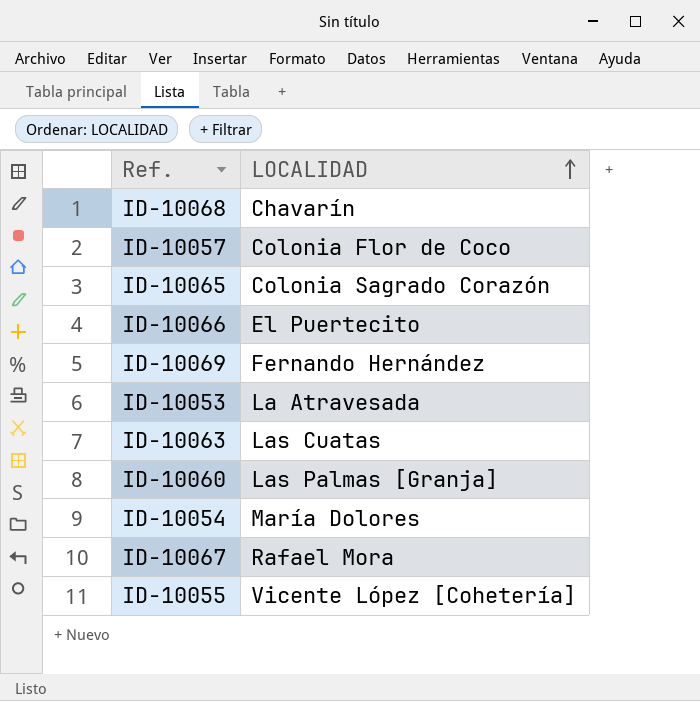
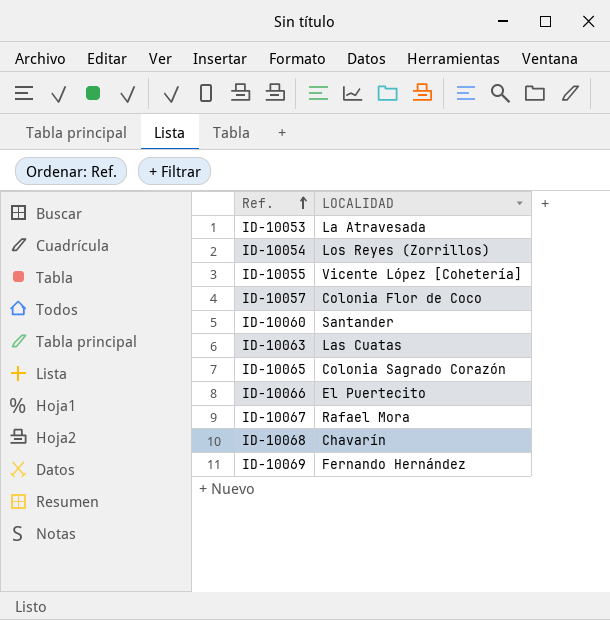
row order: LOCALIDAD ascending -> Ref. ascending
ID-10054 | LOCALIDAD: María Dolores -> Los Reyes (Zorrillos)
ID-10060 | LOCALIDAD: Las Palmas [Granja] -> Santander

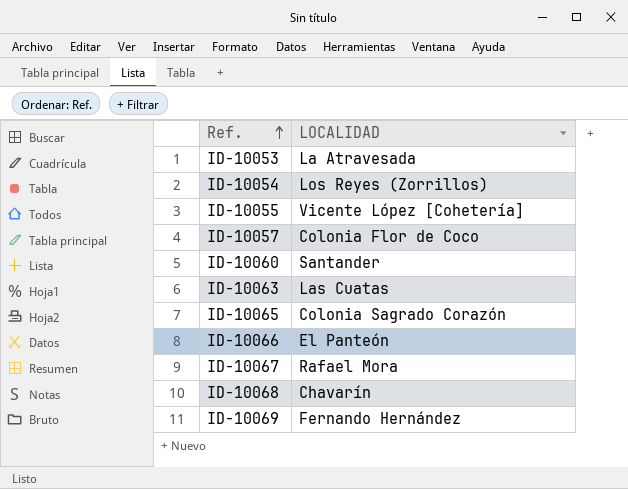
ID-10066 | LOCALIDAD: El Puertecito -> El Panteón

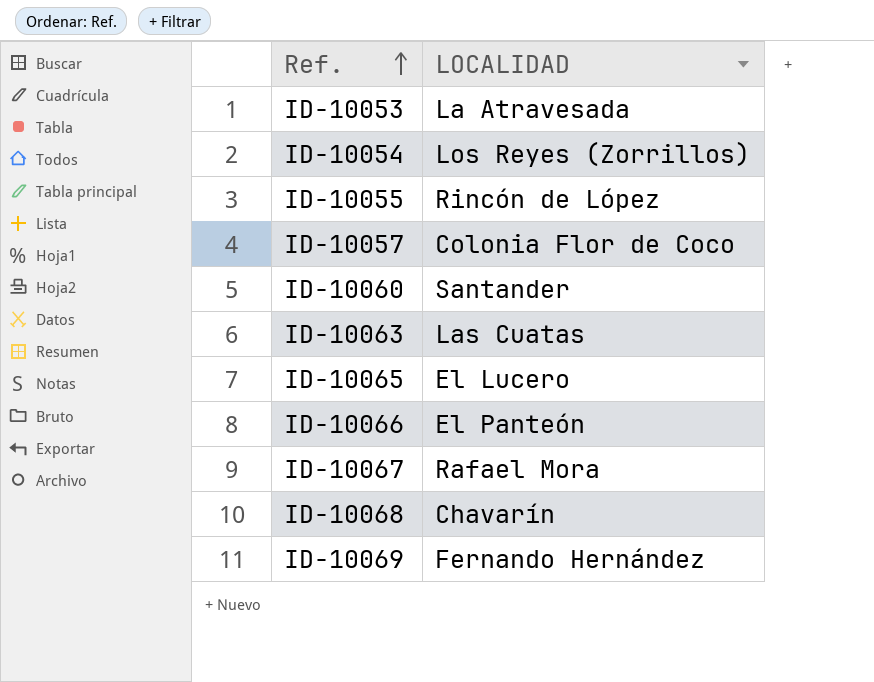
ID-10055 | LOCALIDAD: Vicente López [Cohetería] -> Rincón de López
ID-10065 | LOCALIDAD: Colonia Sagrado Corazón -> El Lucero

